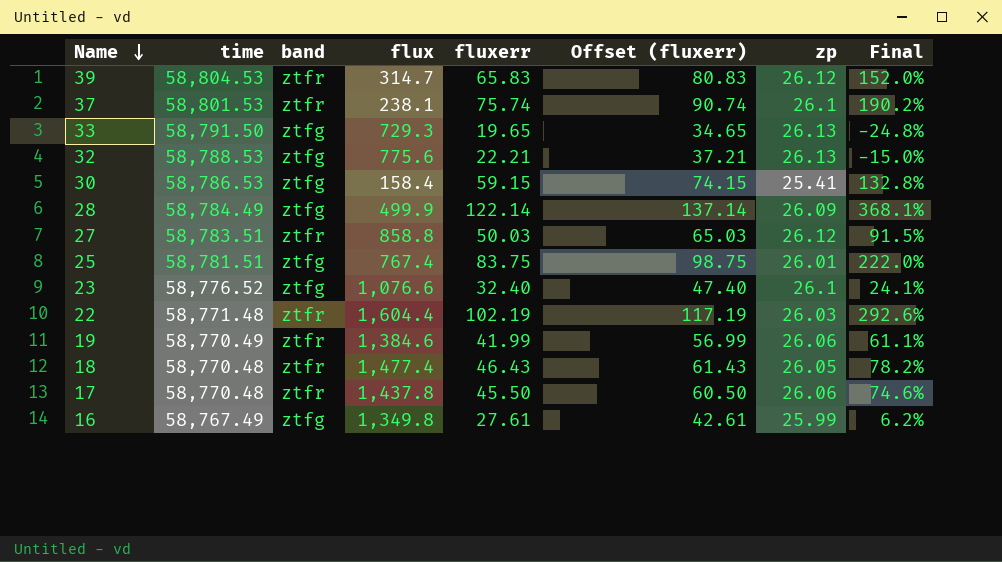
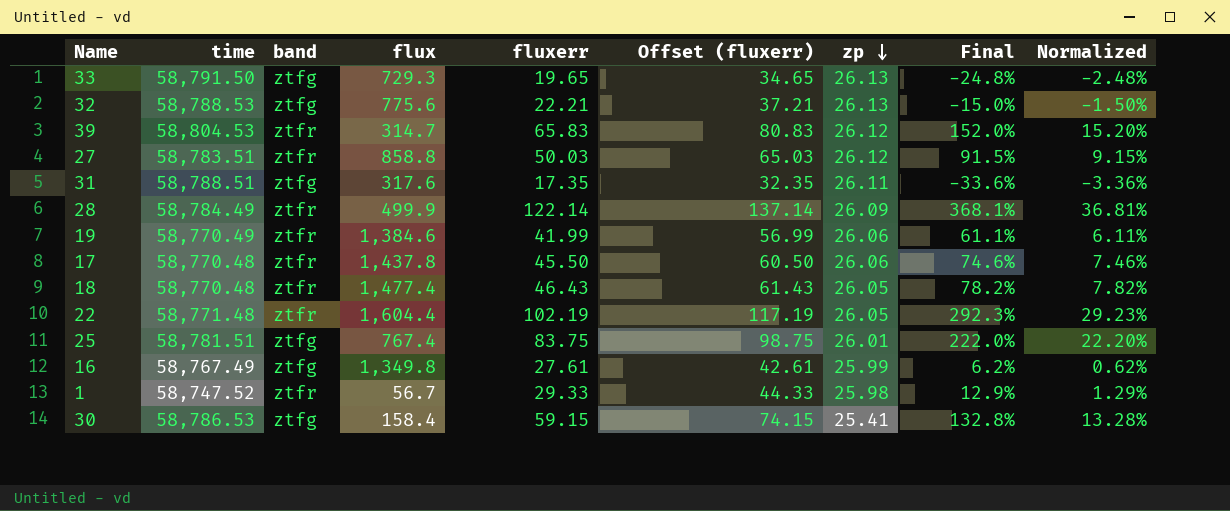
row order: Name descending -> zp descending
column Normalized | formula: none -> [Final] * 0.1
row 37: 58,801.53 | ztfr | 238.1 | 75.74 | 90.74 | 26.1 | 190.2% -> none
row 23: 58,776.52 | ztfg | 1,076.6 | 32.40 | 47.40 | 26.1 | 24.1% -> none
row 31: none -> 58,788.51 | ztfg | 317.6 | 17.35 | 32.35 | 26.11 | -33.6% | -3.36%
28 | band: ztfg -> ztfr
22 | zp: 26.03 -> 26.05
22 | Final: 292.6% -> 292.3%
row 1: none -> 58,747.52 | ztfr | 56.7 | 29.33 | 44.33 | 25.98 | 12.9% | 1.29%

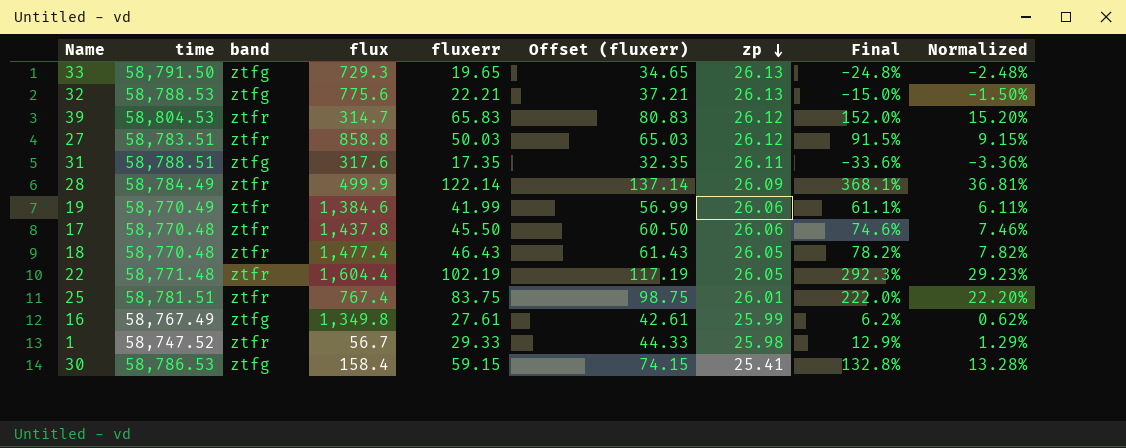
25 | band: ztfg -> ztfr

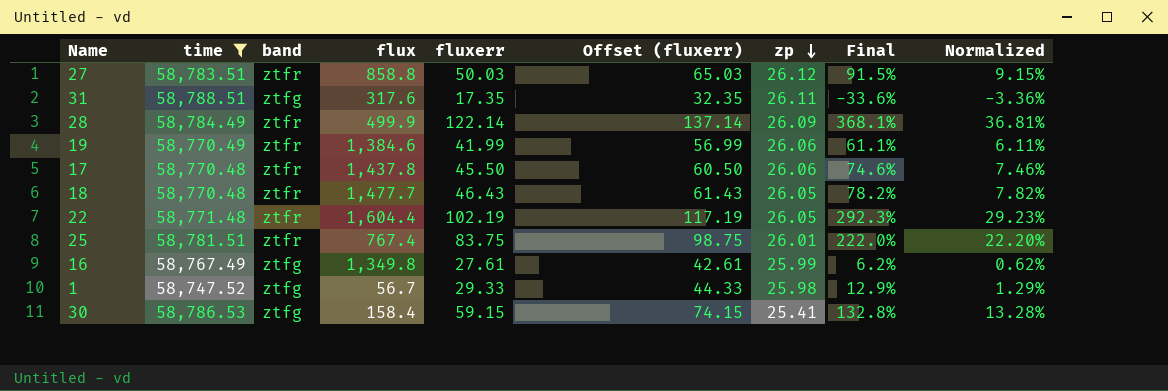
filter: none -> time <= 58,788.51
18 | flux: 1,477.4 -> 1,477.7
1 | band: ztfr -> ztfg

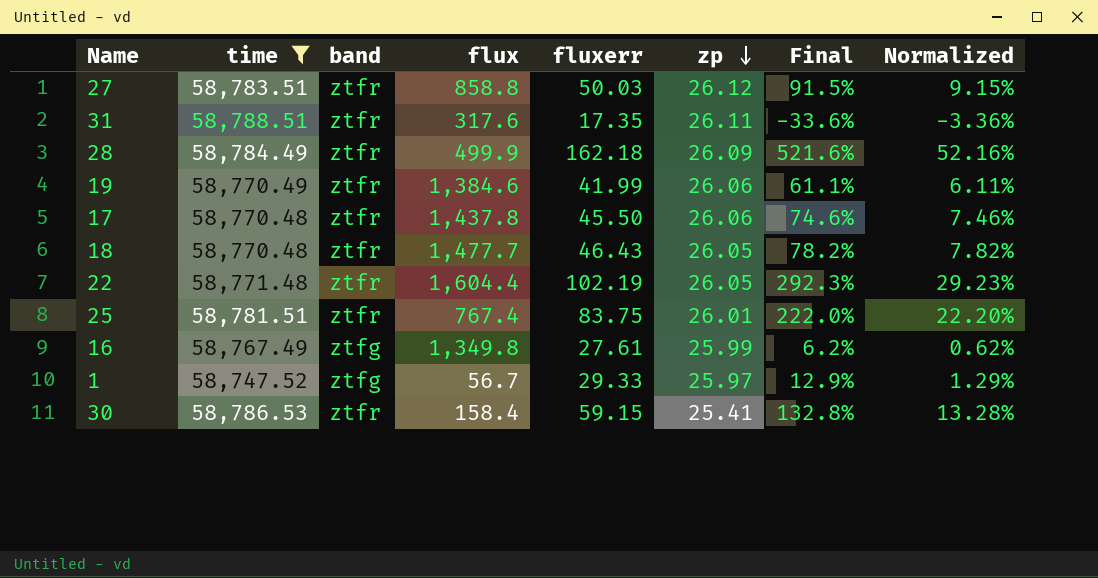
column Offset (fluxerr) | formula: [fluxerr] + 15 -> none
31 | band: ztfg -> ztfr
28 | fluxerr: 122.14 -> 162.18
28 | Final: 368.1% -> 521.6%
28 | Normalized: 36.81% -> 52.16%
1 | zp: 25.98 -> 25.97
30 | band: ztfg -> ztfr

